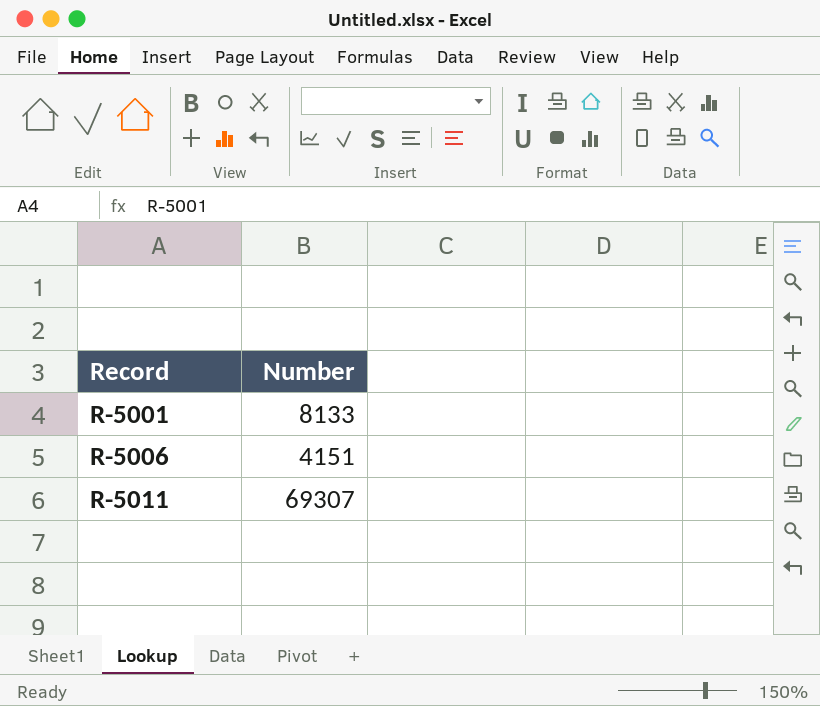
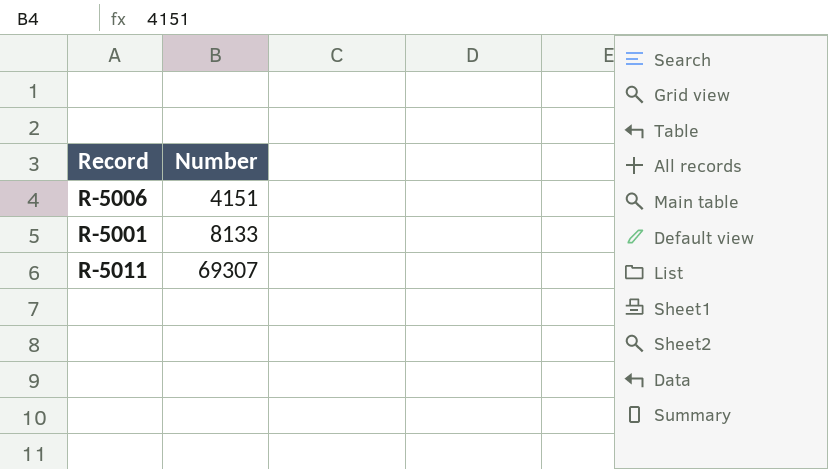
row order: Record ascending -> Number ascending

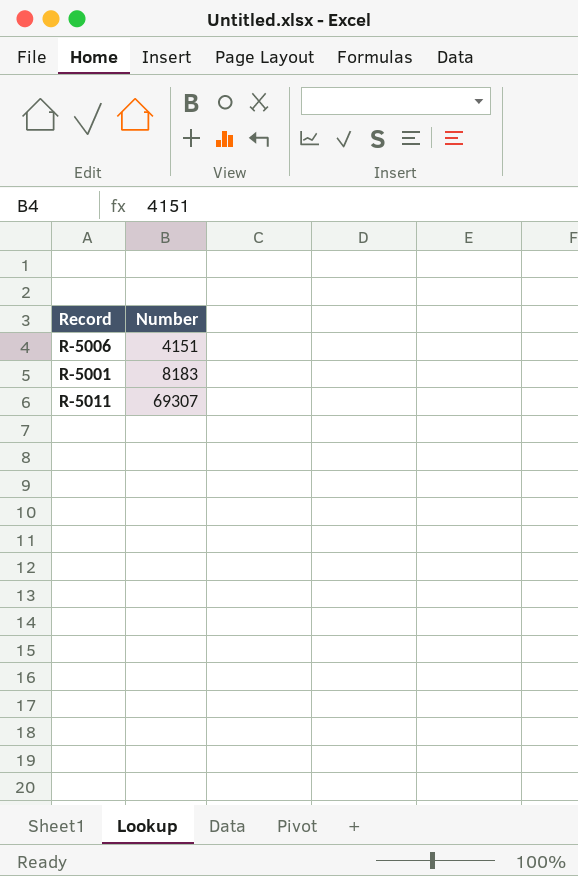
R-5001 | Number: 8133 -> 8183

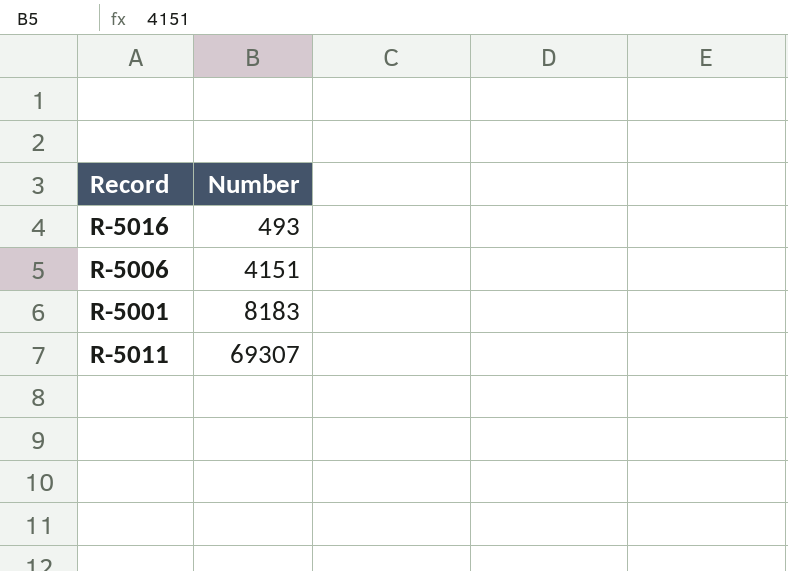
row R-5016: none -> 493

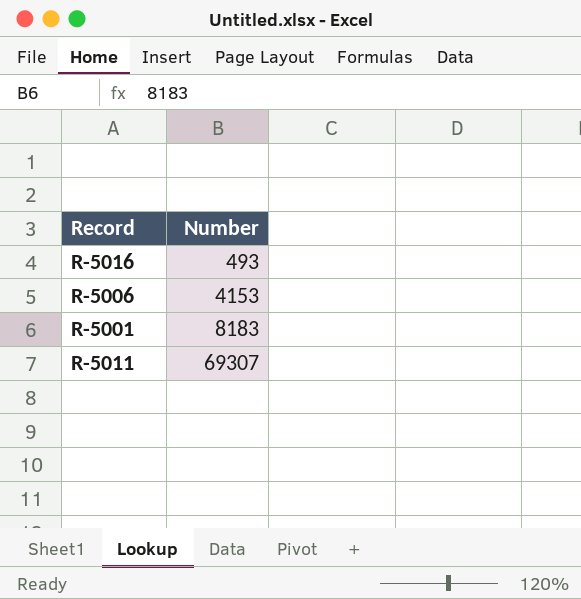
R-5006 | Number: 4151 -> 4153

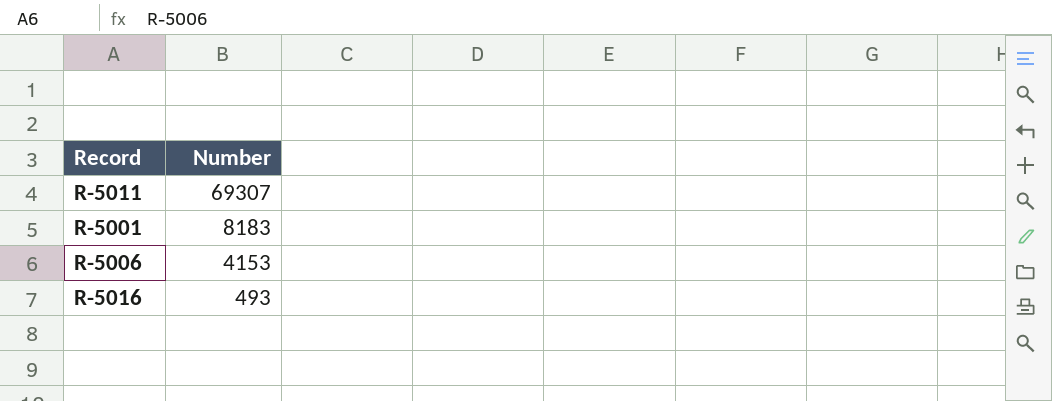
row order: Number ascending -> Number descending

